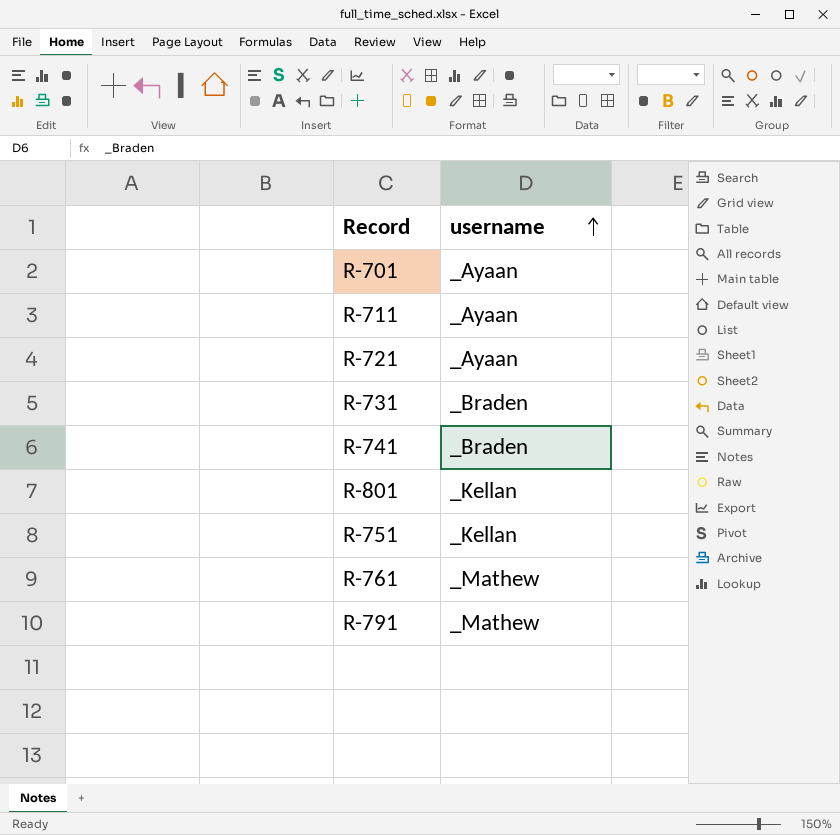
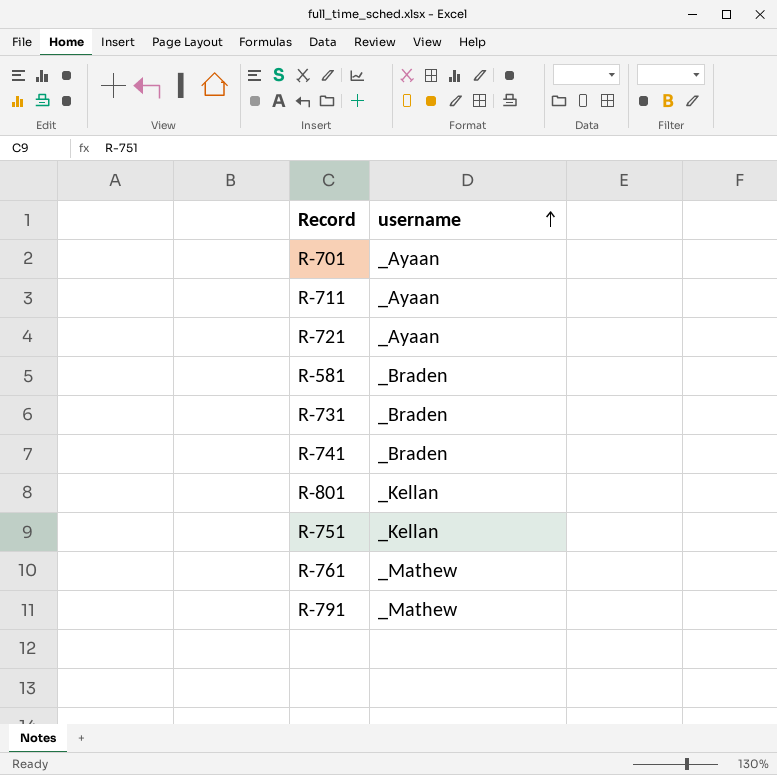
row R-581: none -> _Braden

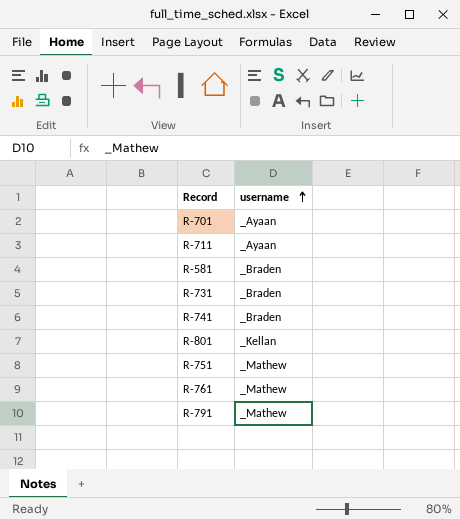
row R-721: _Ayaan -> none
R-751 | username: _Kellan -> _Mathew

